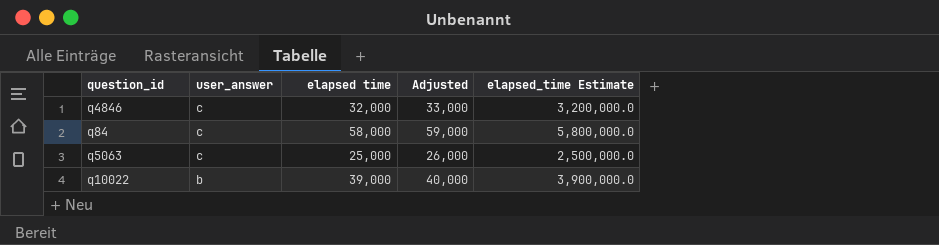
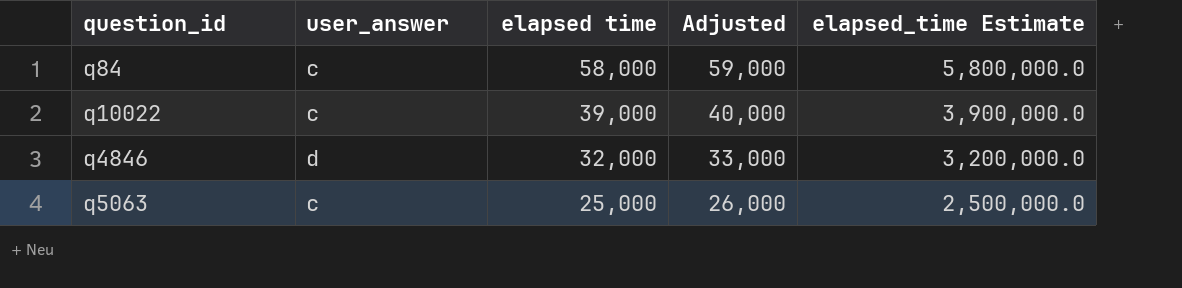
row order: user_answer descending -> elapsed time descending
q10022 | user_answer: b -> c
q4846 | user_answer: c -> d

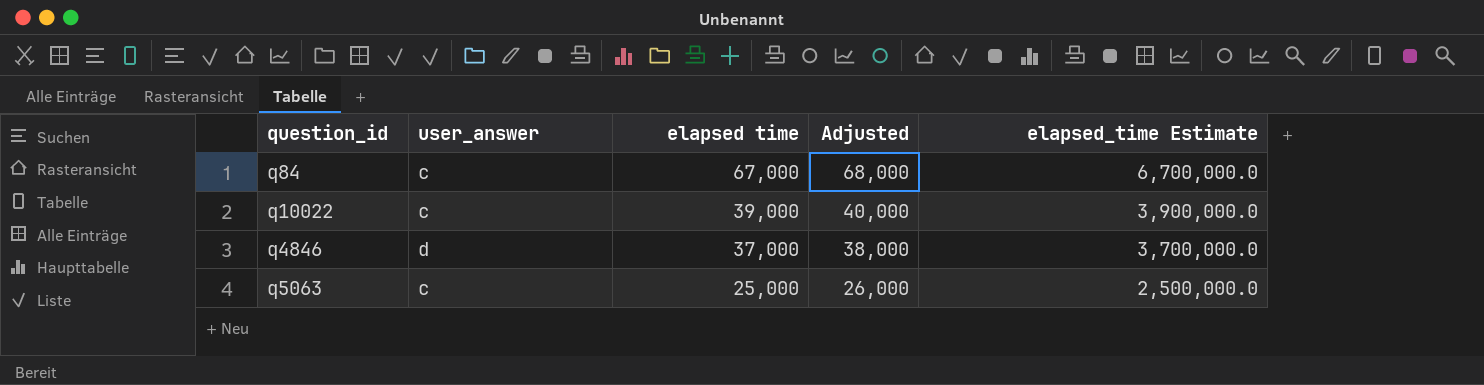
q84 | elapsed time: 58,000 -> 67,000
q84 | Adjusted: 59,000 -> 68,000
q84 | elapsed_time Estimate: 5,800,000.0 -> 6,700,000.0
q4846 | elapsed time: 32,000 -> 37,000
q4846 | Adjusted: 33,000 -> 38,000
q4846 | elapsed_time Estimate: 3,200,000.0 -> 3,700,000.0

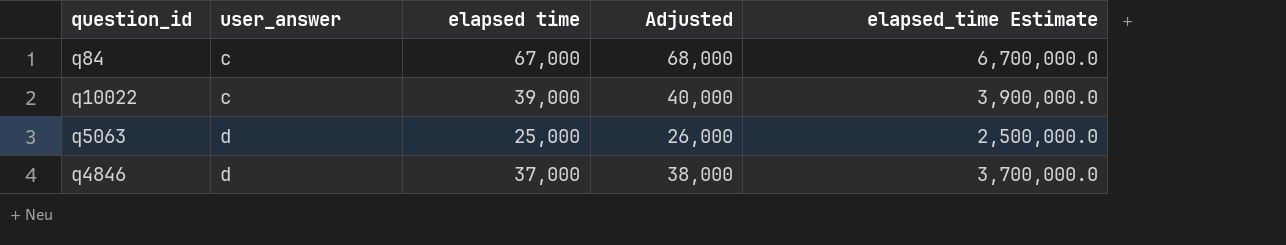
row order: elapsed time descending -> user_answer ascending
q5063 | user_answer: c -> d

